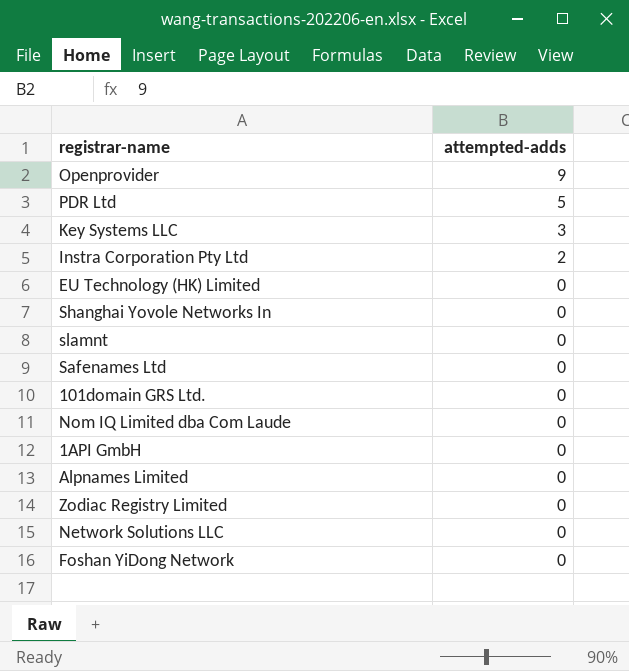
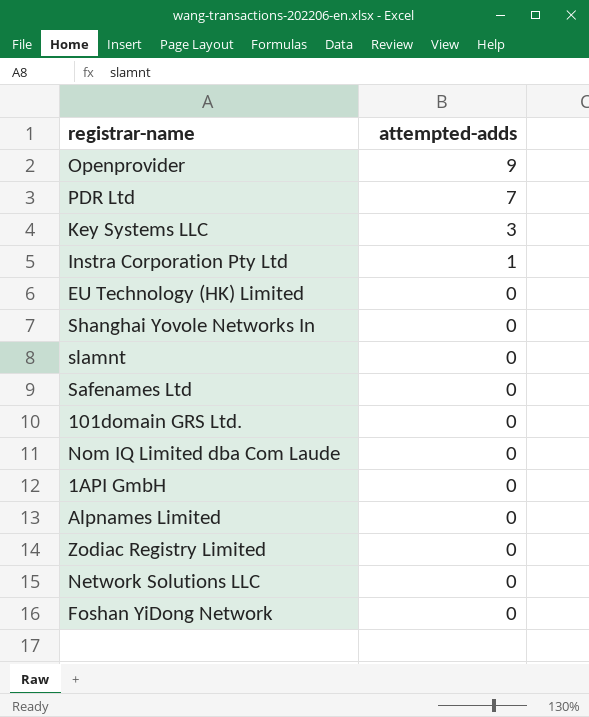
PDR Ltd | attempted-adds: 5 -> 7
Instra Corporation Pty Ltd | attempted-adds: 2 -> 1

